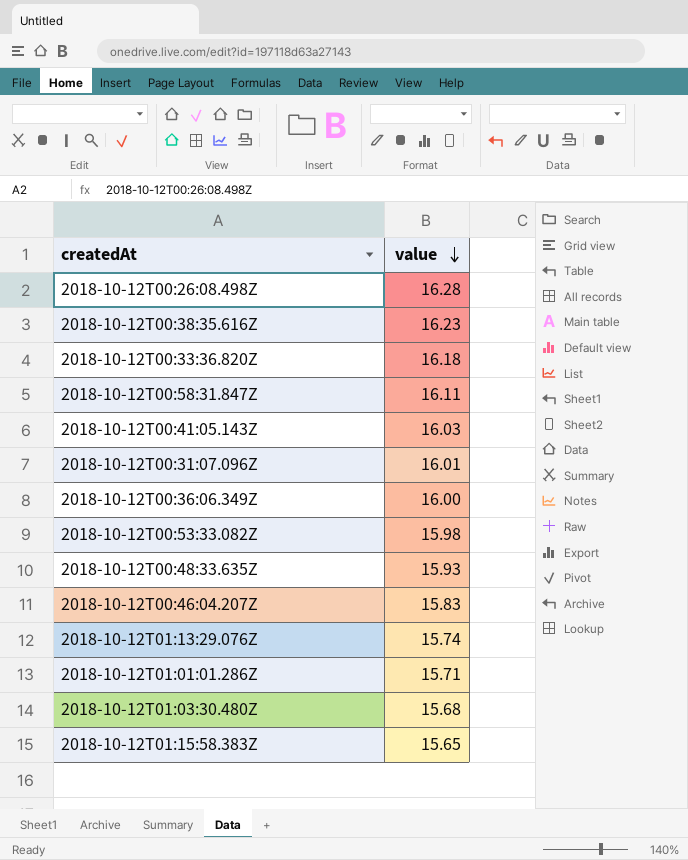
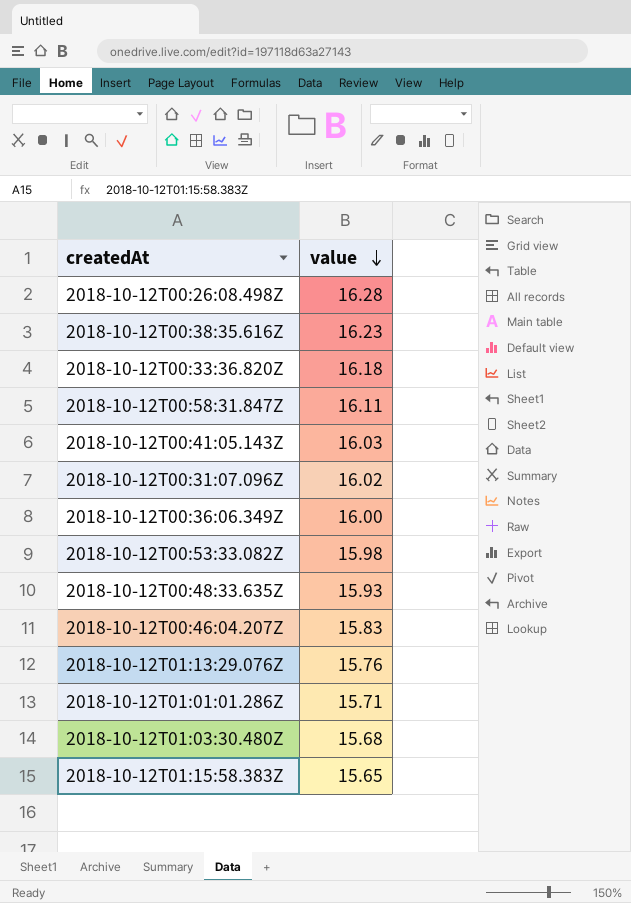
2018-10-12T00:31:07.096Z | value: 16.01 -> 16.02
2018-10-12T01:13:29.076Z | value: 15.74 -> 15.76

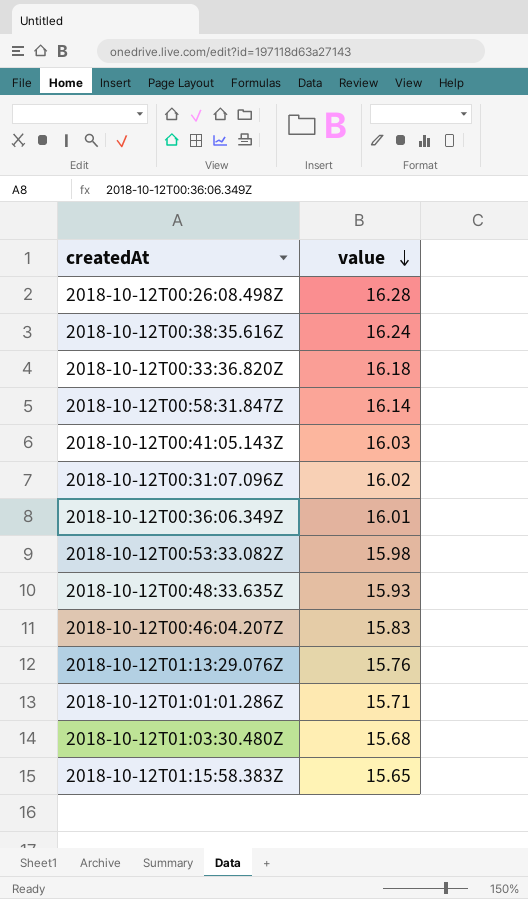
2018-10-12T00:38:35.616Z | value: 16.23 -> 16.24
2018-10-12T00:58:31.847Z | value: 16.11 -> 16.14
2018-10-12T00:36:06.349Z | value: 16.00 -> 16.01

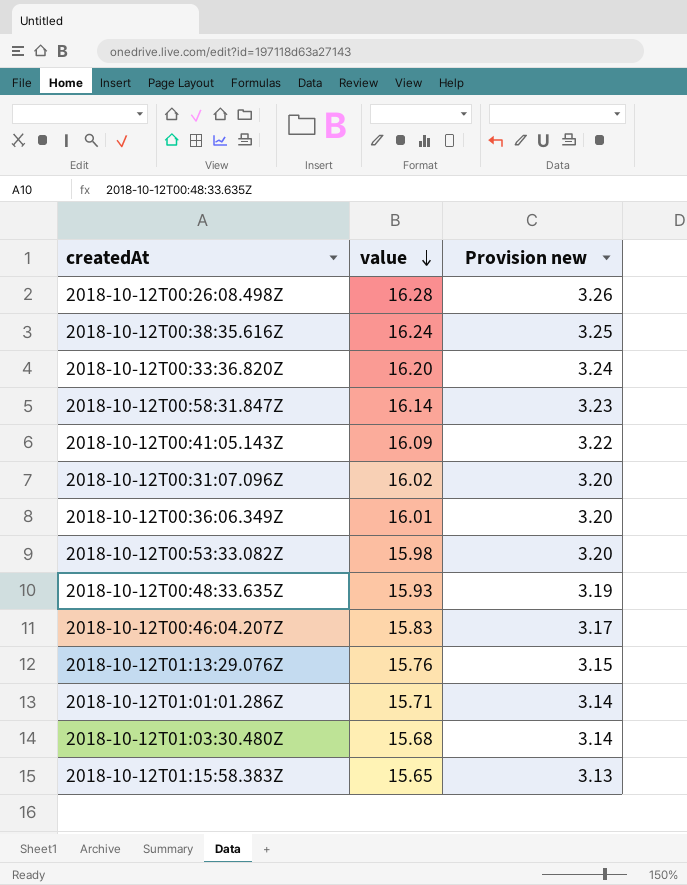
column Provision new | formula: none -> [value] * 0.2
2018-10-12T00:33:36.820Z | value: 16.18 -> 16.20
2018-10-12T00:41:05.143Z | value: 16.03 -> 16.09

